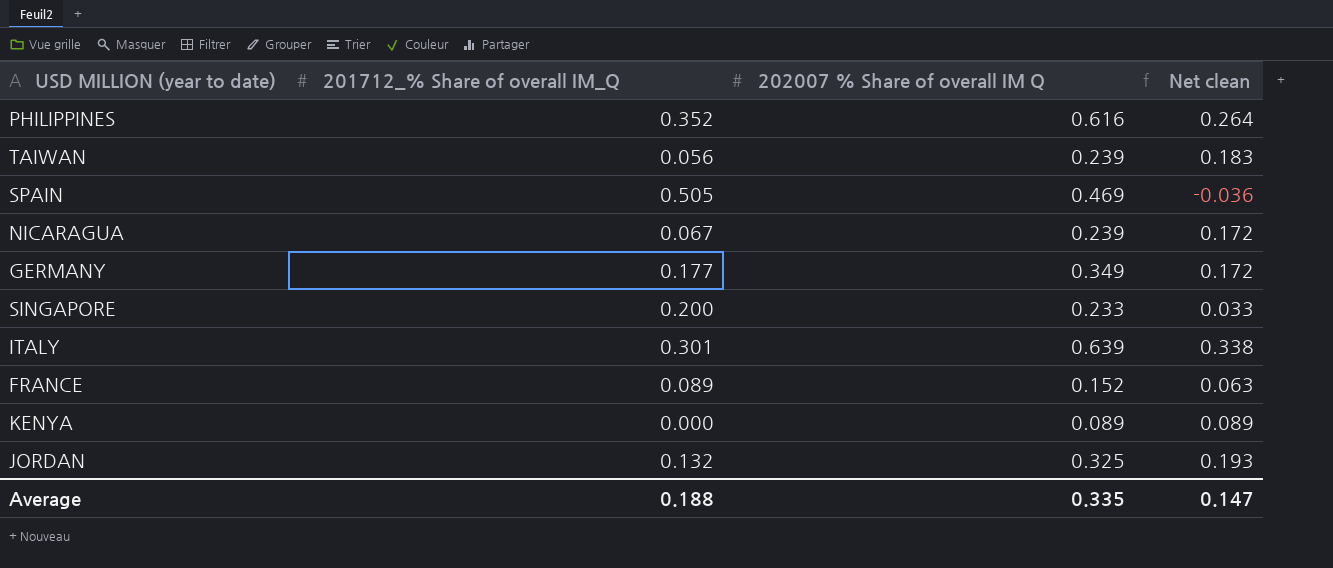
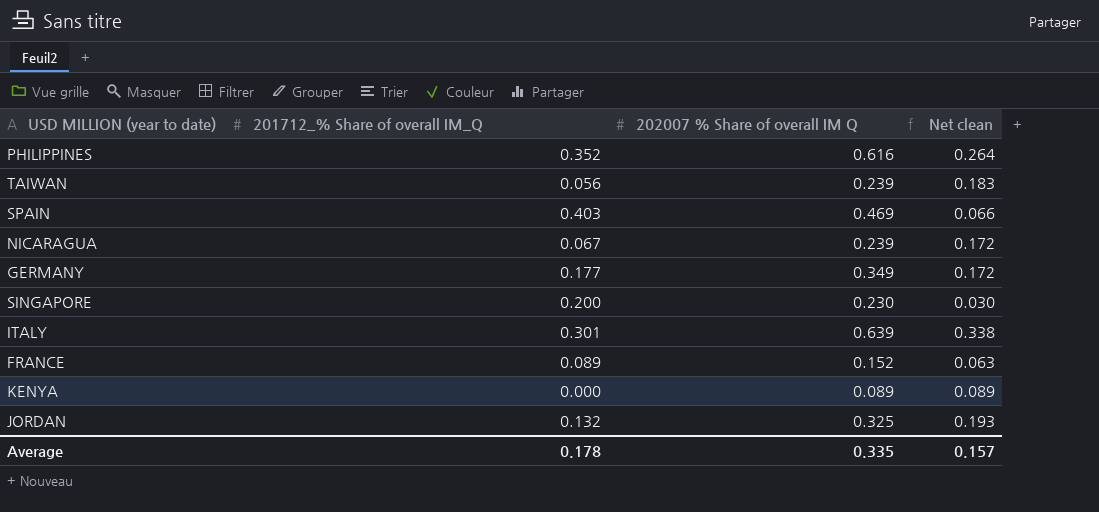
SPAIN | 201712_% Share of overall IM_Q: 0.505 -> 0.403
SPAIN | Net clean: -0.036 -> 0.066
SINGAPORE | 202007 % Share of overall IM Q: 0.233 -> 0.230
SINGAPORE | Net clean: 0.033 -> 0.030
Average | 201712_% Share of overall IM_Q: 0.188 -> 0.178
Average | Net clean: 0.147 -> 0.157

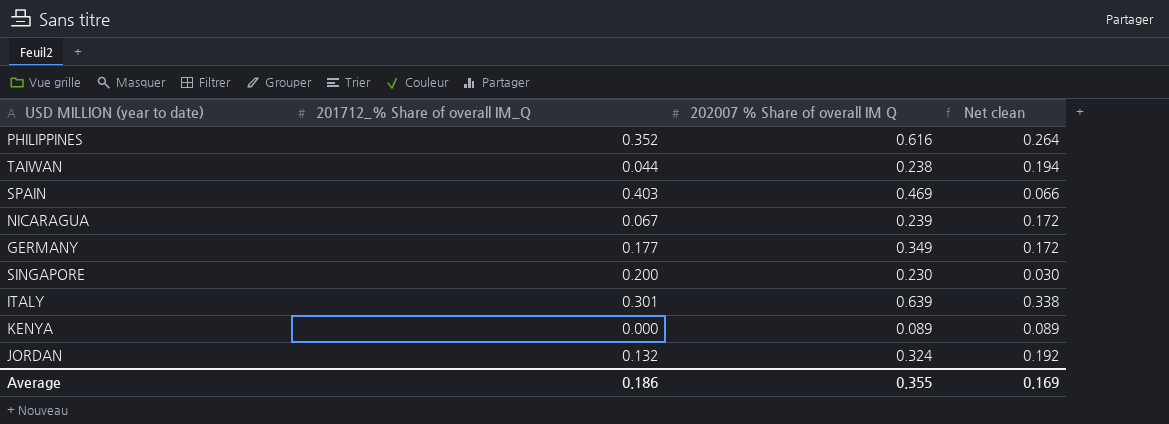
row FRANCE: 0.089 | 0.152 | 0.063 -> none
TAIWAN | 201712_% Share of overall IM_Q: 0.056 -> 0.044
TAIWAN | 202007 % Share of overall IM Q: 0.239 -> 0.238
TAIWAN | Net clean: 0.183 -> 0.194
JORDAN | 202007 % Share of overall IM Q: 0.325 -> 0.324
JORDAN | Net clean: 0.193 -> 0.192
Average | 201712_% Share of overall IM_Q: 0.178 -> 0.186
Average | 202007 % Share of overall IM Q: 0.335 -> 0.355
Average | Net clean: 0.157 -> 0.169

